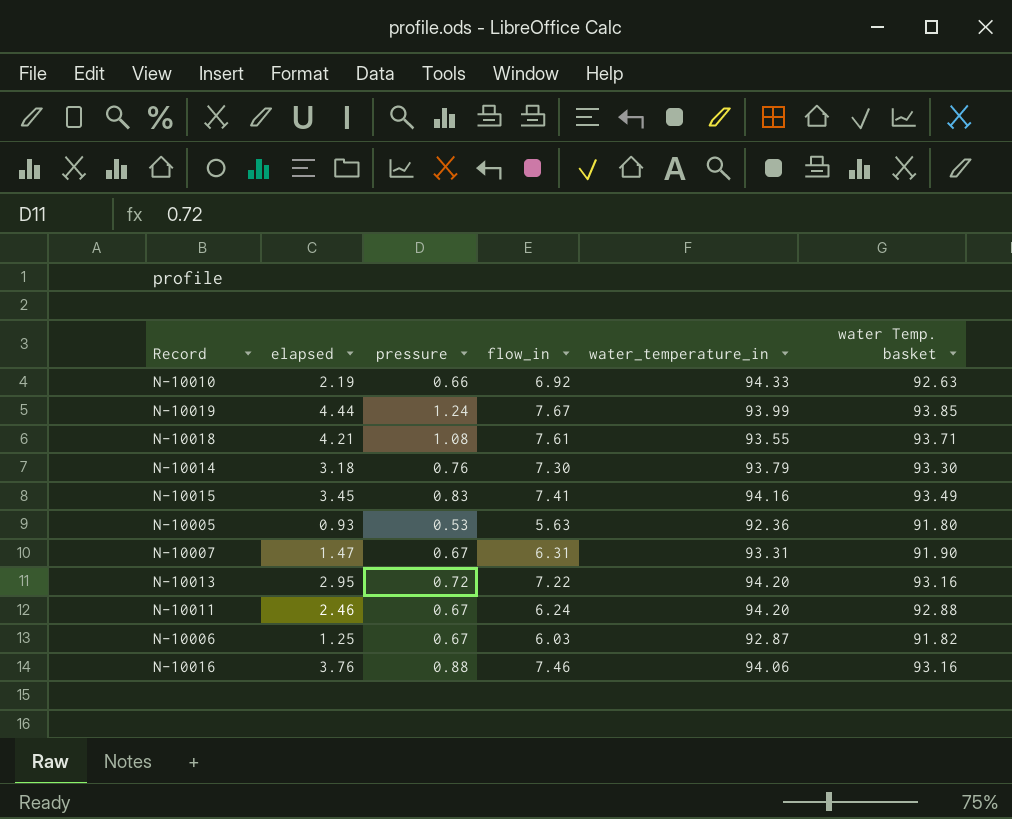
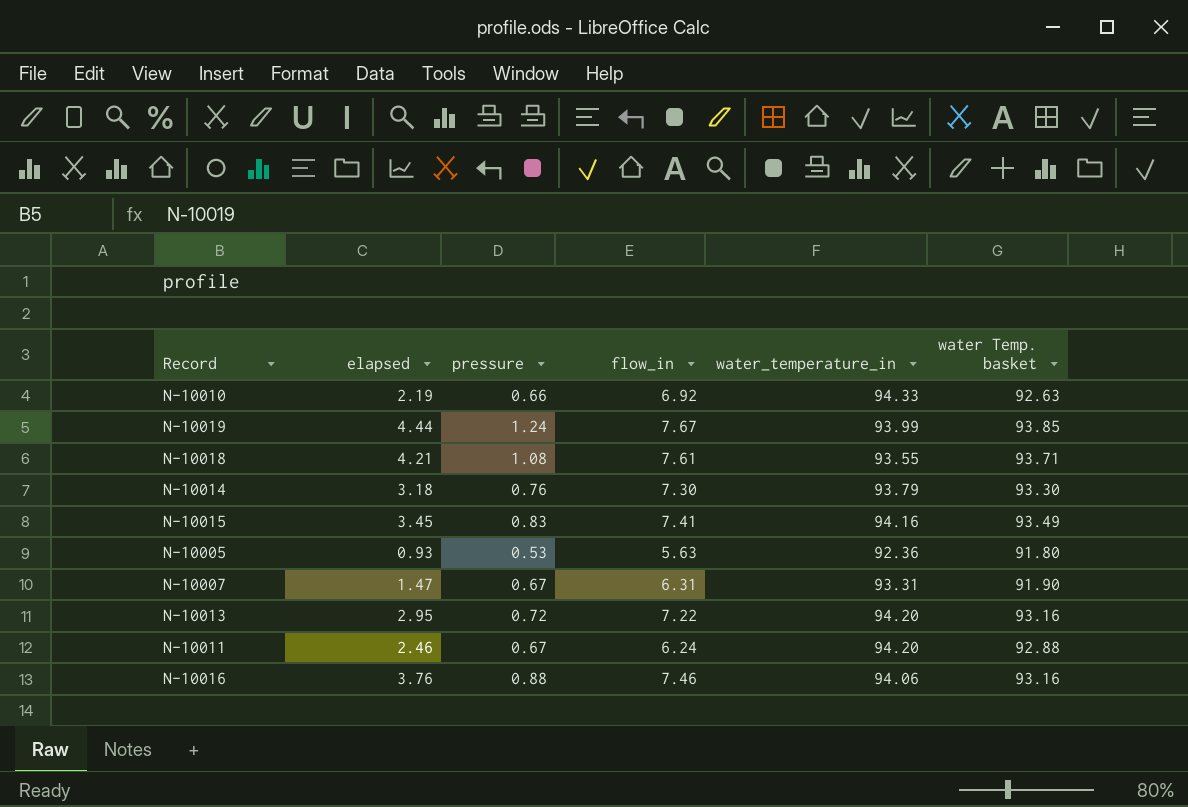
row N-10006: 1.25 | 0.67 | 6.03 | 92.87 | 91.82 -> none

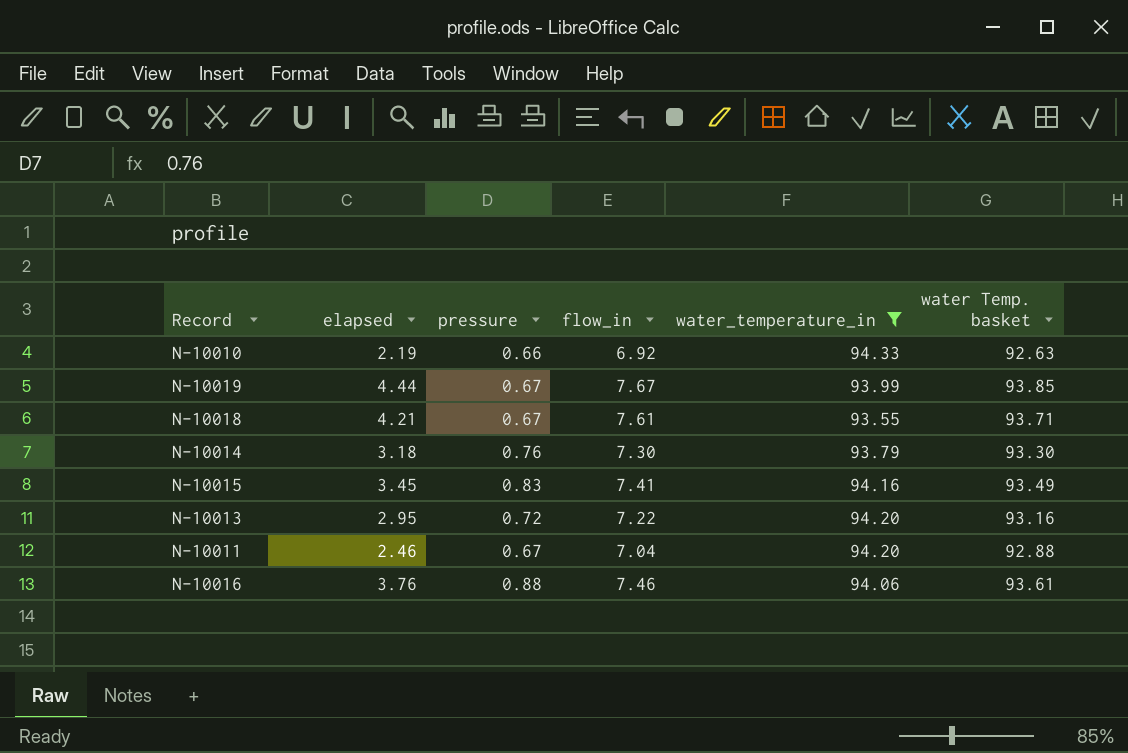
filter: none -> water_temperature_in >= 93.55
N-10019 | pressure: 1.24 -> 0.67
N-10018 | pressure: 1.08 -> 0.67
N-10011 | flow_in: 6.24 -> 7.04
N-10016 | water Temp. basket: 93.16 -> 93.61

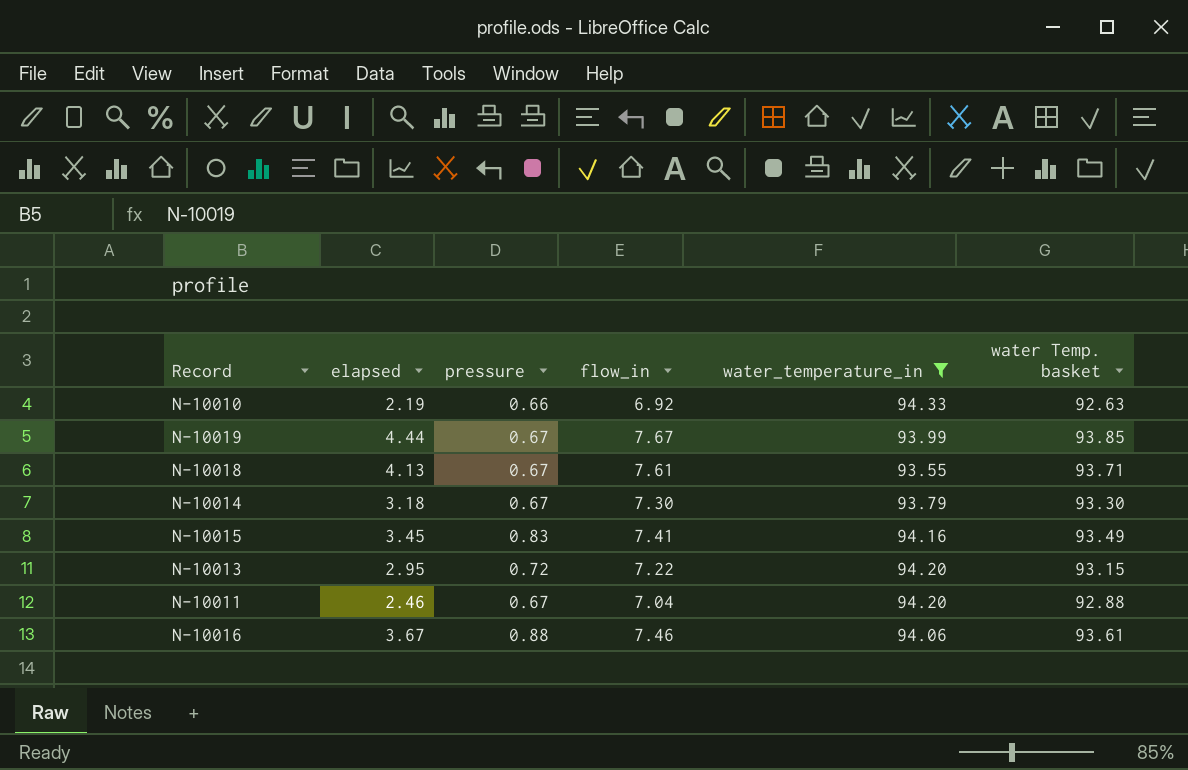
N-10018 | elapsed: 4.21 -> 4.13
N-10014 | pressure: 0.76 -> 0.67
N-10013 | water Temp. basket: 93.16 -> 93.15
N-10016 | elapsed: 3.76 -> 3.67

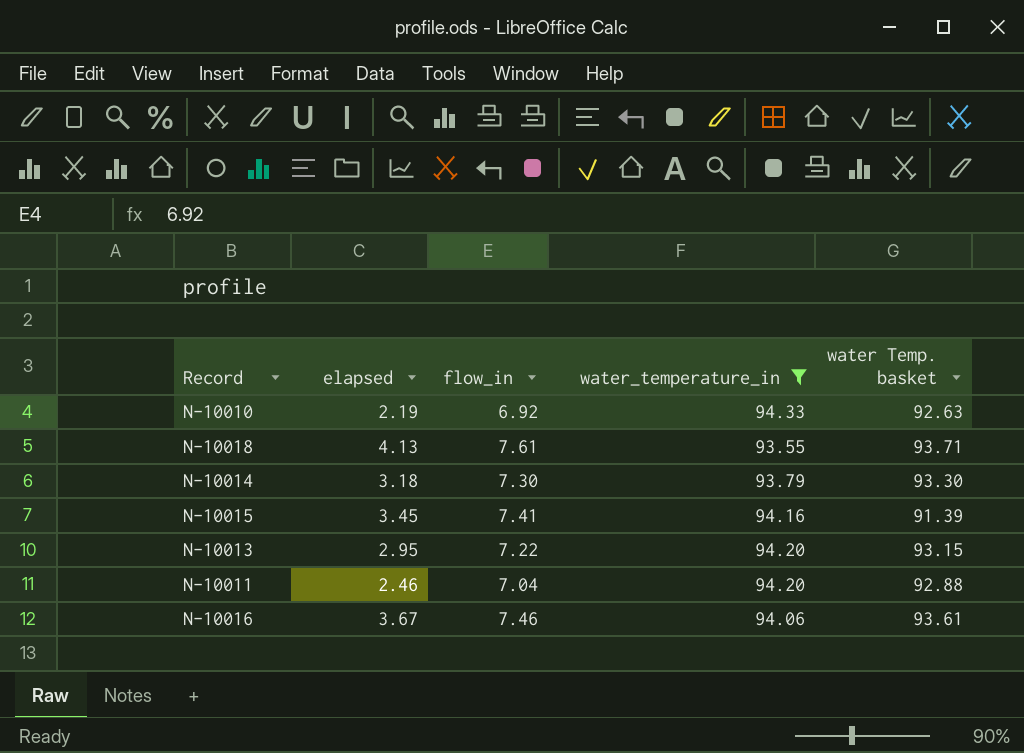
column pressure | position: 3 -> none
row N-10019: 4.44 | 0.67 | 7.67 | 93.99 | 93.85 -> none
N-10015 | water Temp. basket: 93.49 -> 91.39

